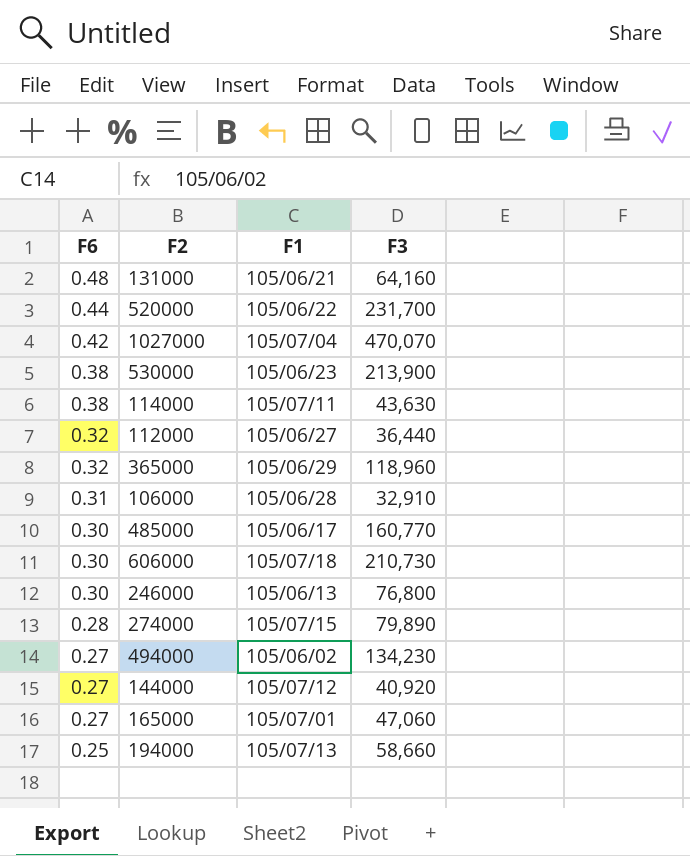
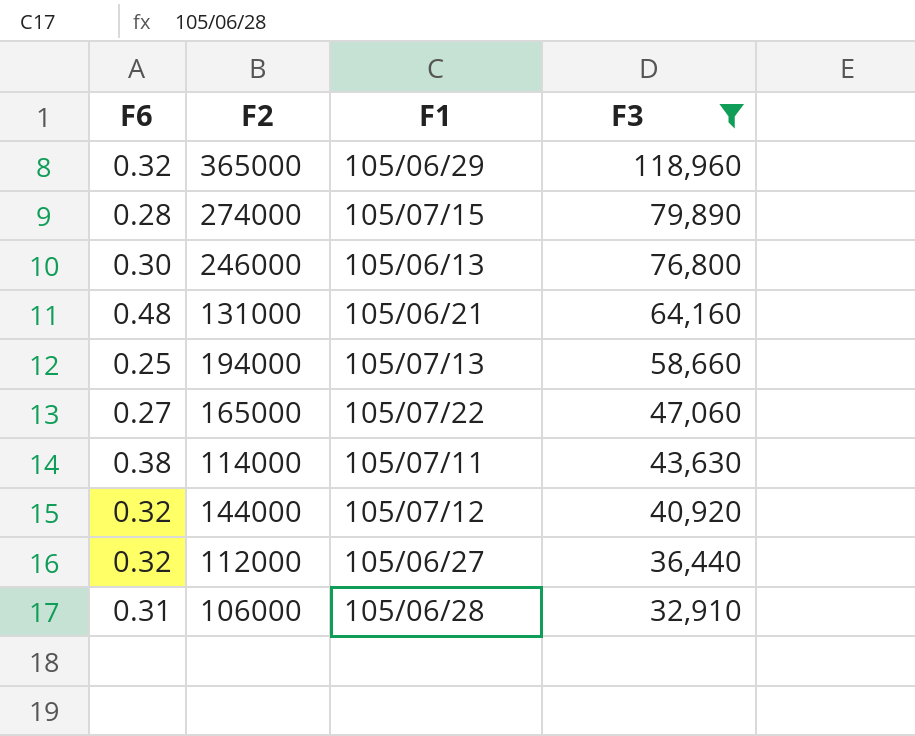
filter: none -> F3 <= 118,960
row order: F6 descending -> F3 descending
165000 | F1: 105/07/01 -> 105/07/22
144000 | F6: 0.27 -> 0.32

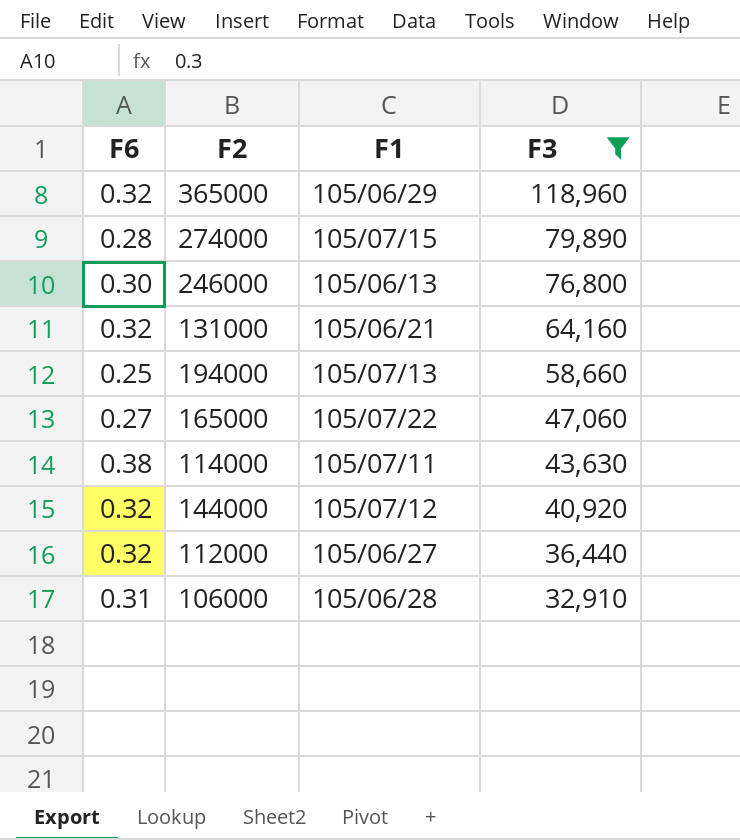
131000 | F6: 0.48 -> 0.32

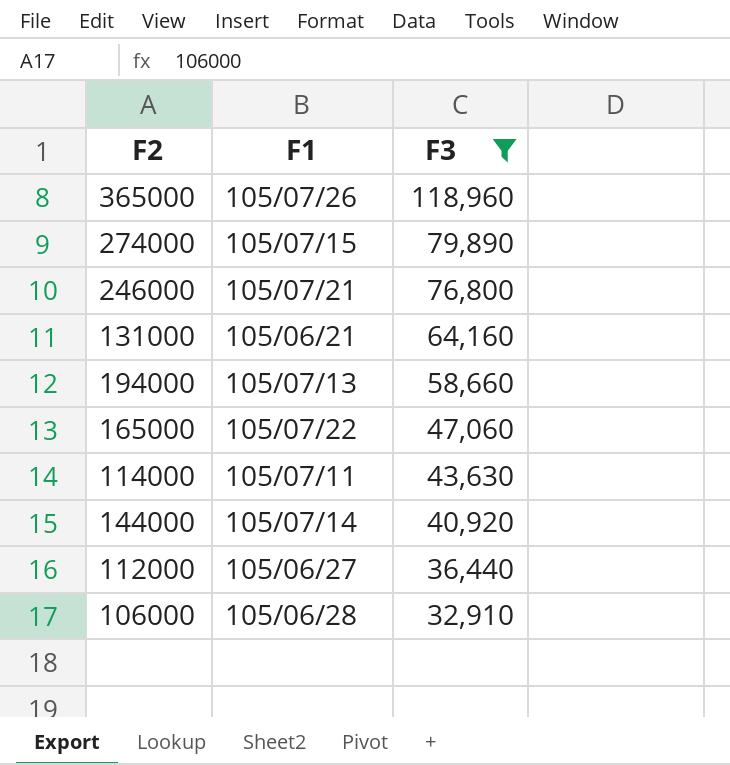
column F6 | position: 1 -> none
365000 | F1: 105/06/29 -> 105/07/26
246000 | F1: 105/06/13 -> 105/07/21
144000 | F1: 105/07/12 -> 105/07/14

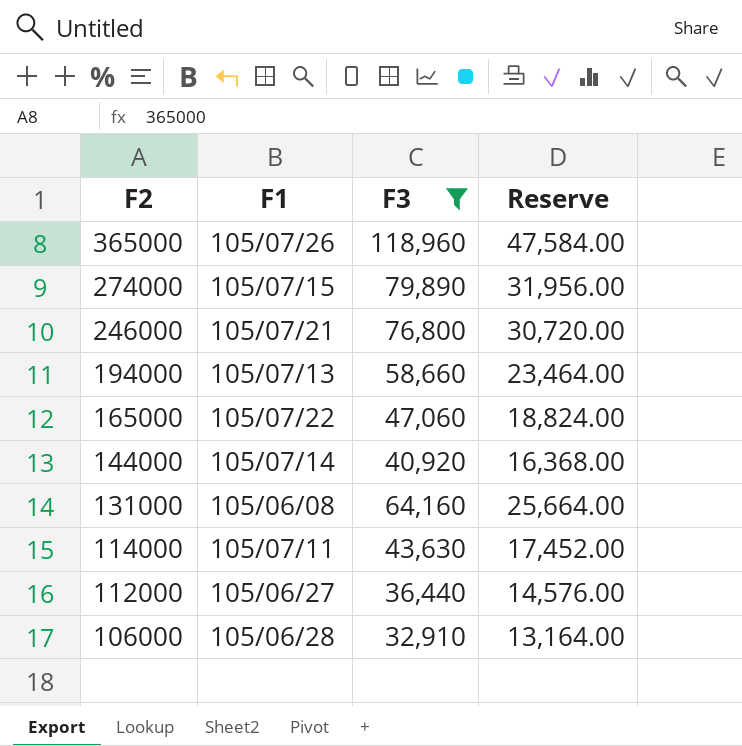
row order: F3 descending -> F2 descending
column Reserve | formula: none -> [F3] * 0.4
131000 | F1: 105/06/21 -> 105/06/08

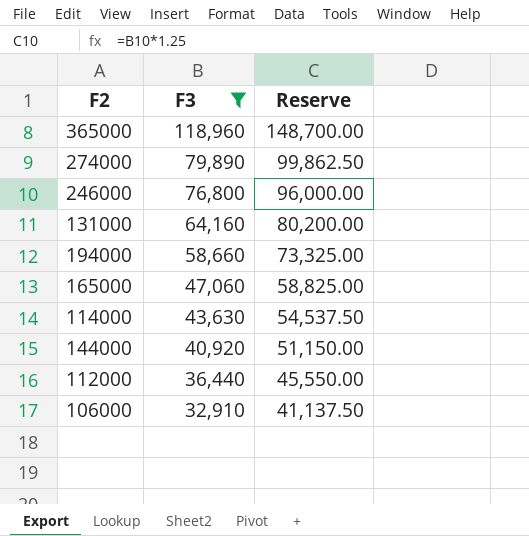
row order: F2 descending -> F3 descending
column F1 | position: 2 -> none
column Reserve | formula: [F3] * 0.4 -> [F3] * 1.25

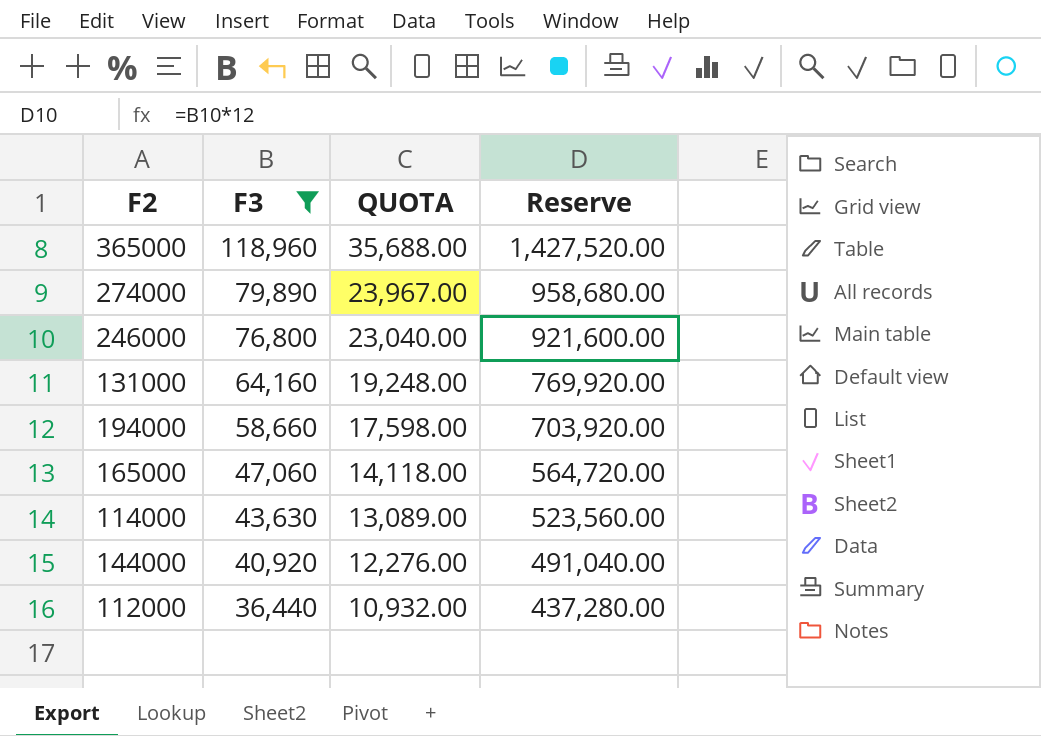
column QUOTA | formula: none -> [F3] * 0.3
column Reserve | formula: [F3] * 1.25 -> [F3] * 12
row 106000: 32,910 | 41,137.50 -> none

